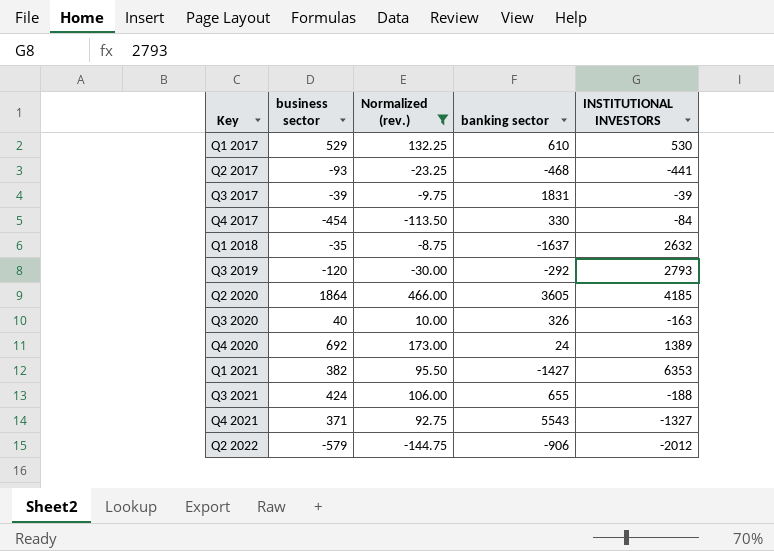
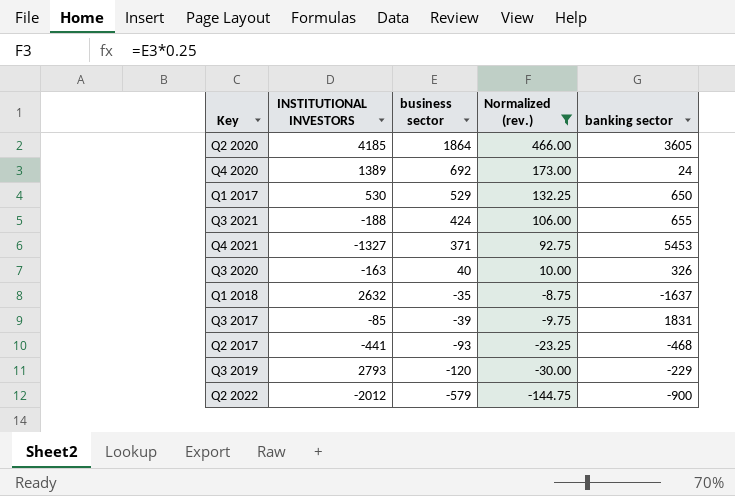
row order: Key ascending -> business sector descending
column INSTITUTIONAL INVESTORS | position: 5 -> 2
row Q4 2017: -454 | -113.50 | 330 | -84 -> none
row Q1 2021: 382 | 95.50 | -1427 | 6353 -> none
Q1 2017 | banking sector: 610 -> 650
Q4 2021 | banking sector: 5543 -> 5453
Q3 2017 | INSTITUTIONAL INVESTORS: -39 -> -85
Q3 2019 | banking sector: -292 -> -229
Q2 2022 | banking sector: -906 -> -900

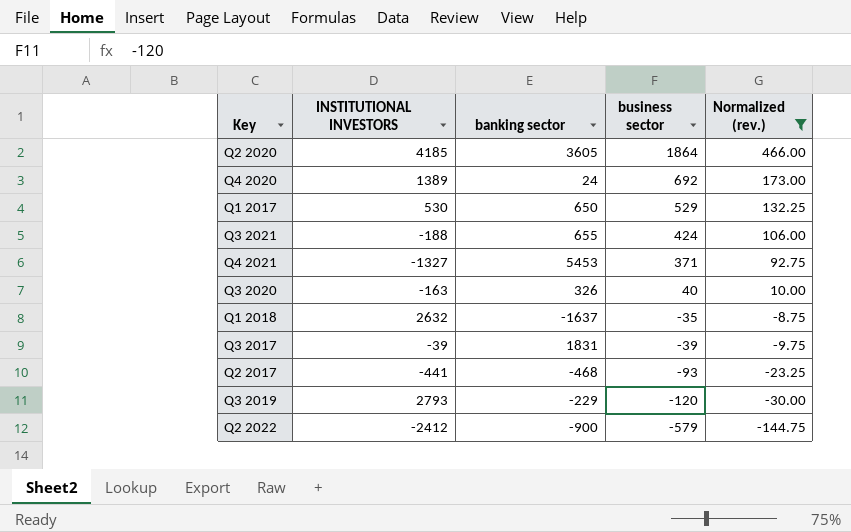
column banking sector | position: 5 -> 3
Q3 2017 | INSTITUTIONAL INVESTORS: -85 -> -39
Q2 2022 | INSTITUTIONAL INVESTORS: -2012 -> -2412

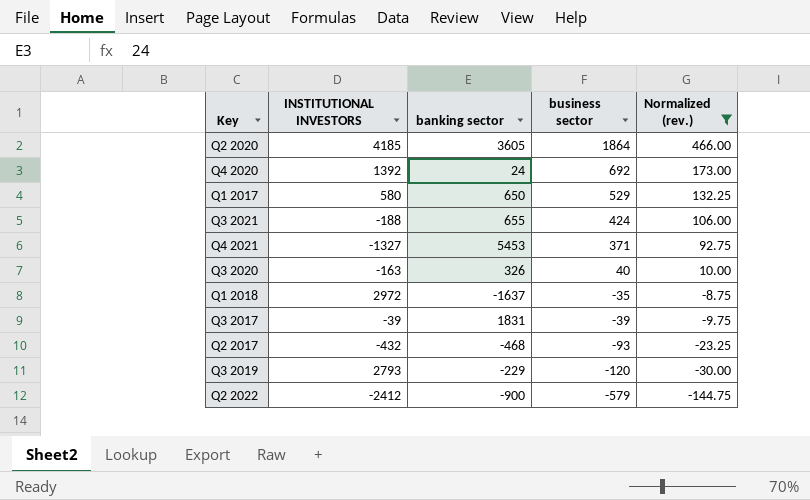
Q4 2020 | INSTITUTIONAL INVESTORS: 1389 -> 1392
Q1 2017 | INSTITUTIONAL INVESTORS: 530 -> 580
Q1 2018 | INSTITUTIONAL INVESTORS: 2632 -> 2972
Q2 2017 | INSTITUTIONAL INVESTORS: -441 -> -432

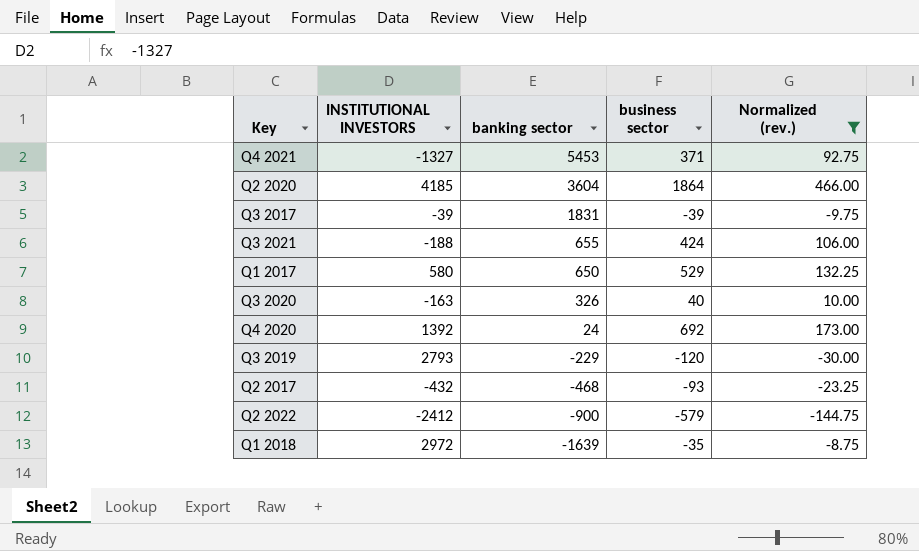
row order: business sector descending -> banking sector descending
Q2 2020 | banking sector: 3605 -> 3604
Q1 2018 | banking sector: -1637 -> -1639

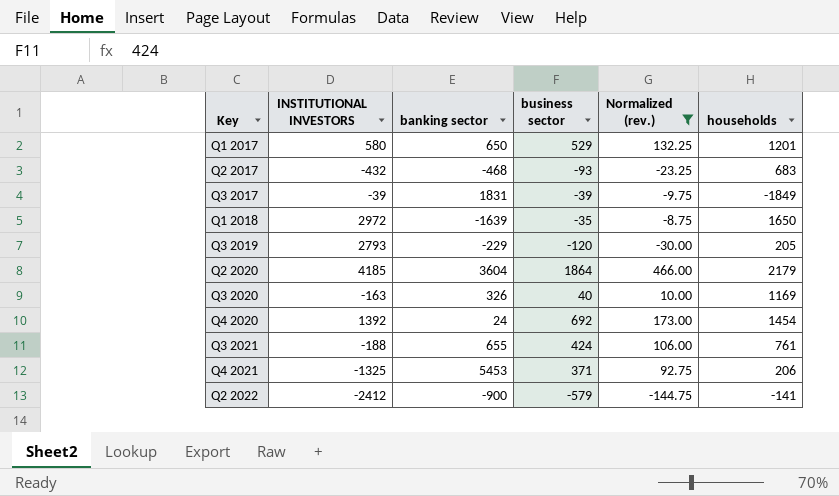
row order: banking sector descending -> Key ascending
column households | position: none -> 6
Q4 2021 | INSTITUTIONAL INVESTORS: -1327 -> -1325

